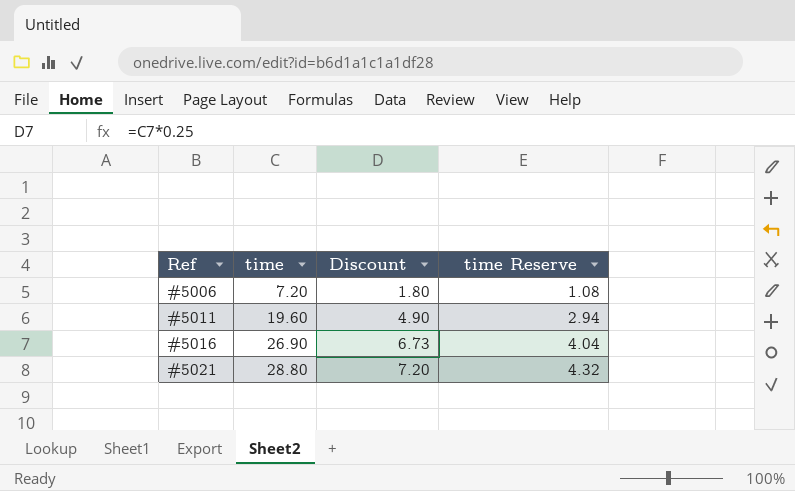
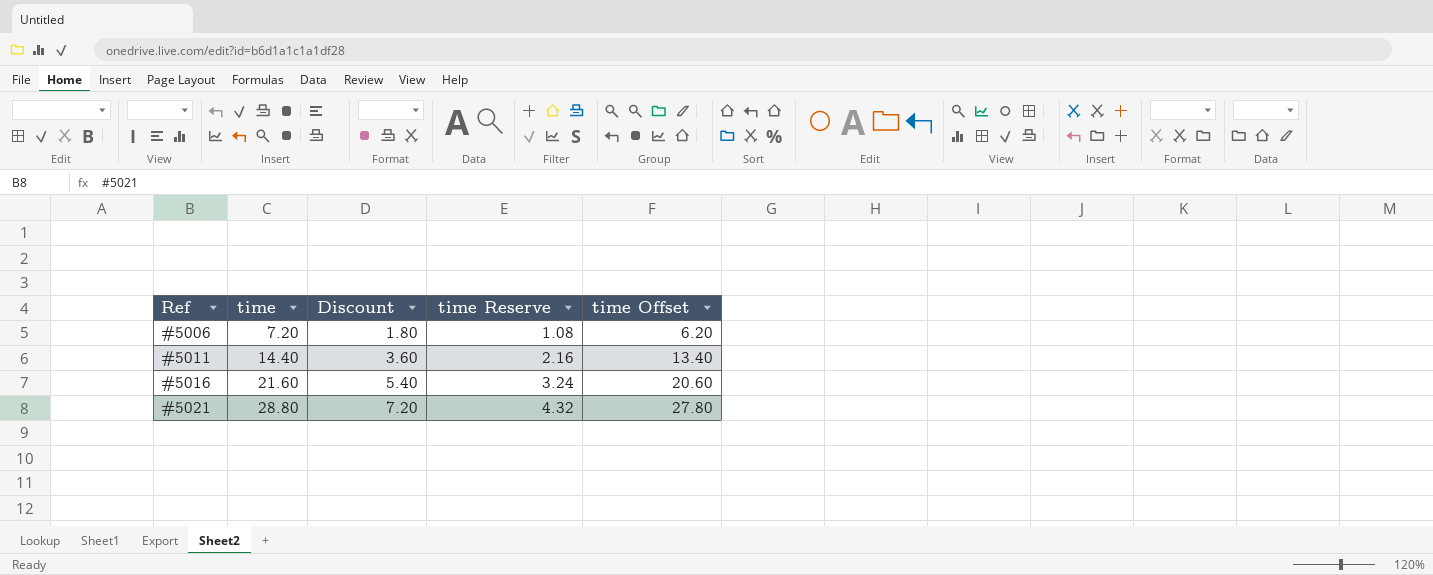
column time Offset | formula: none -> [time] - 1
#5011 | time: 19.60 -> 14.40
#5011 | Discount: 4.90 -> 3.60
#5011 | time Reserve: 2.94 -> 2.16
#5016 | time: 26.90 -> 21.60
#5016 | Discount: 6.73 -> 5.40
#5016 | time Reserve: 4.04 -> 3.24

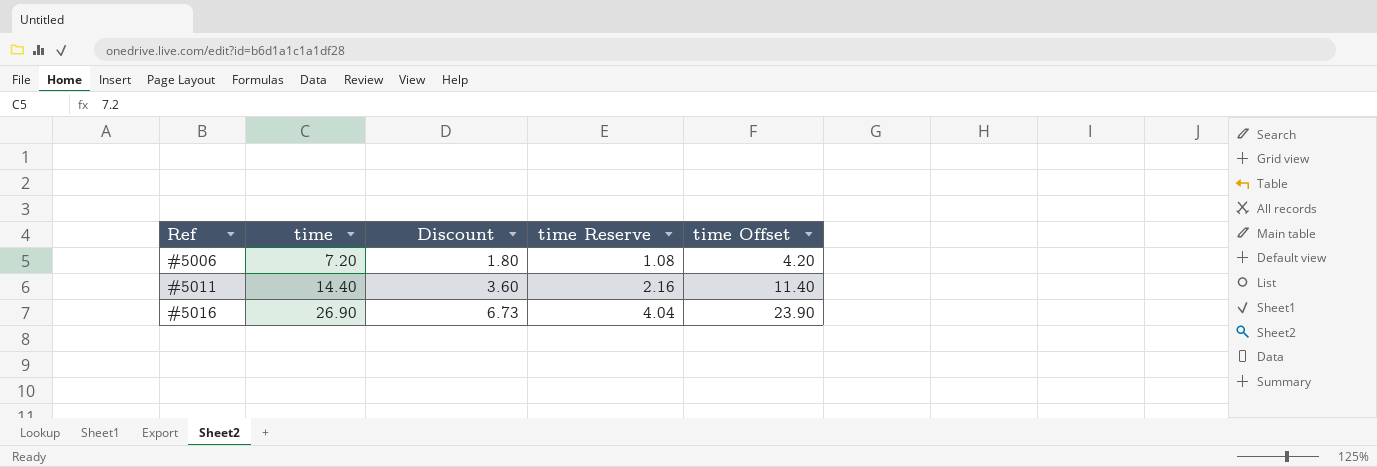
column time Offset | formula: [time] - 1 -> [time] - 3
row #5021: 28.80 | 7.20 | 4.32 | 27.80 -> none
#5016 | time: 21.60 -> 26.90
#5016 | Discount: 5.40 -> 6.73
#5016 | time Reserve: 3.24 -> 4.04

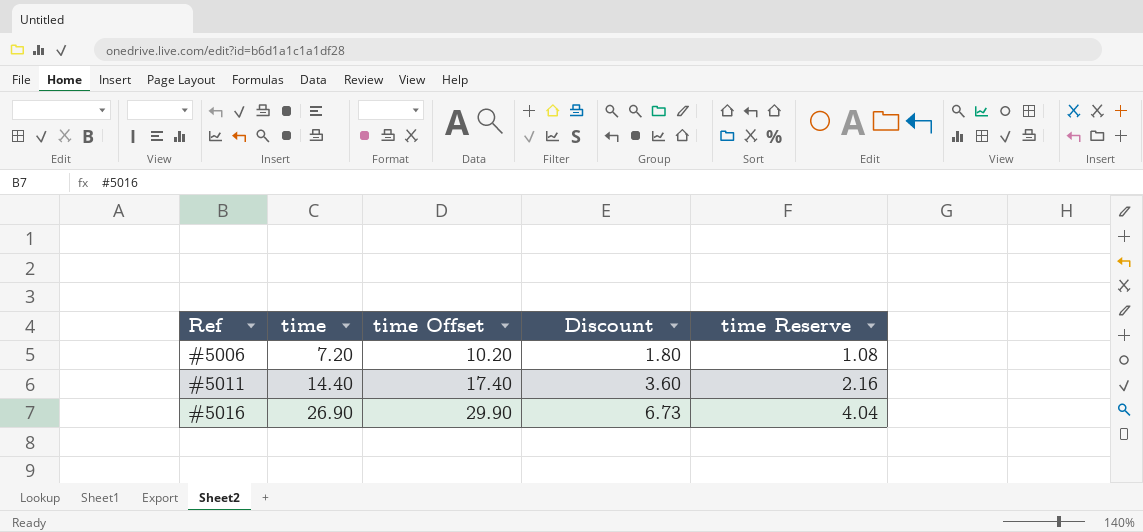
column time Offset | formula: [time] - 3 -> [time] + 3
column time Offset | position: 5 -> 3

